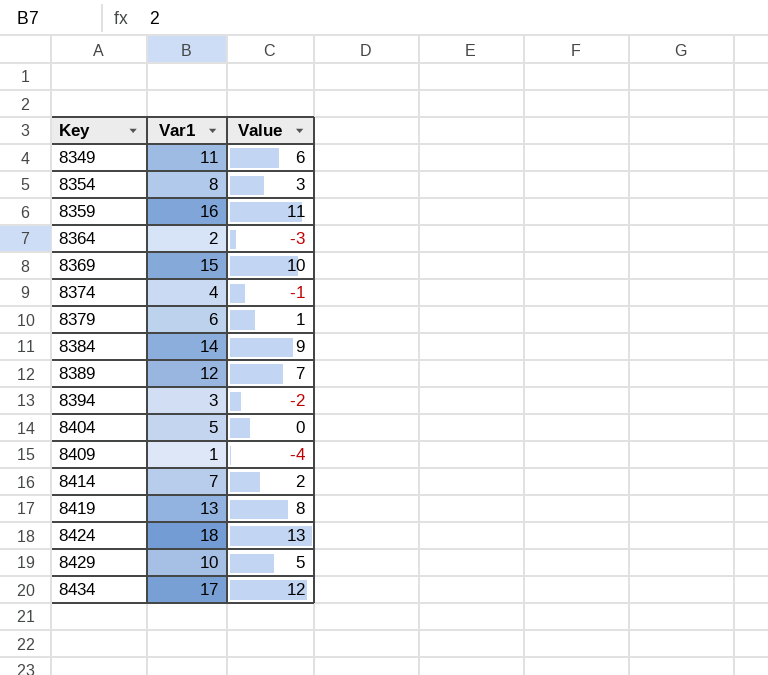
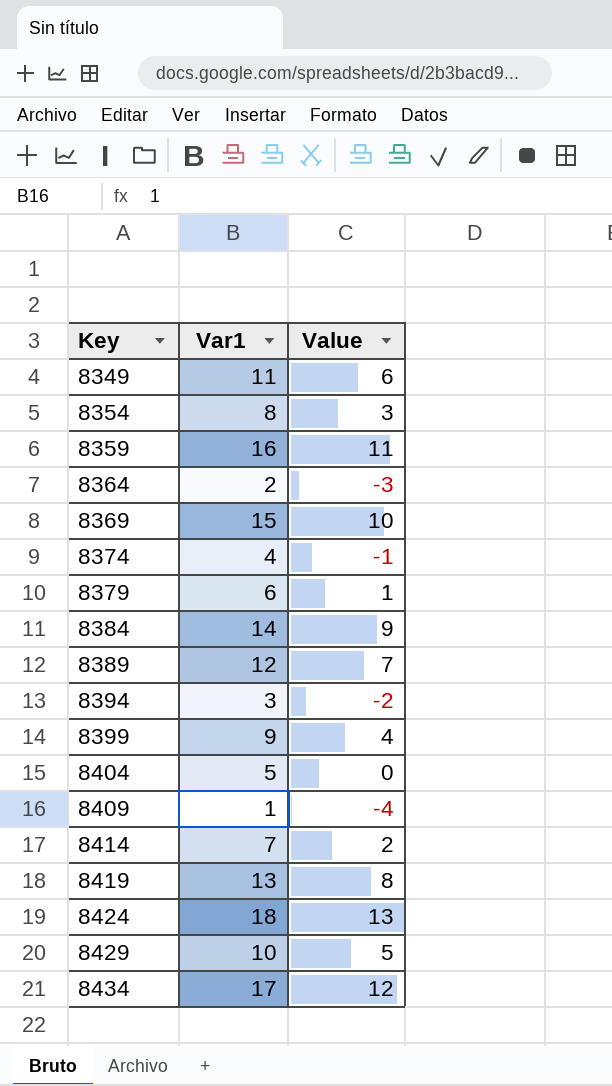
row 8399: none -> 9 | 4

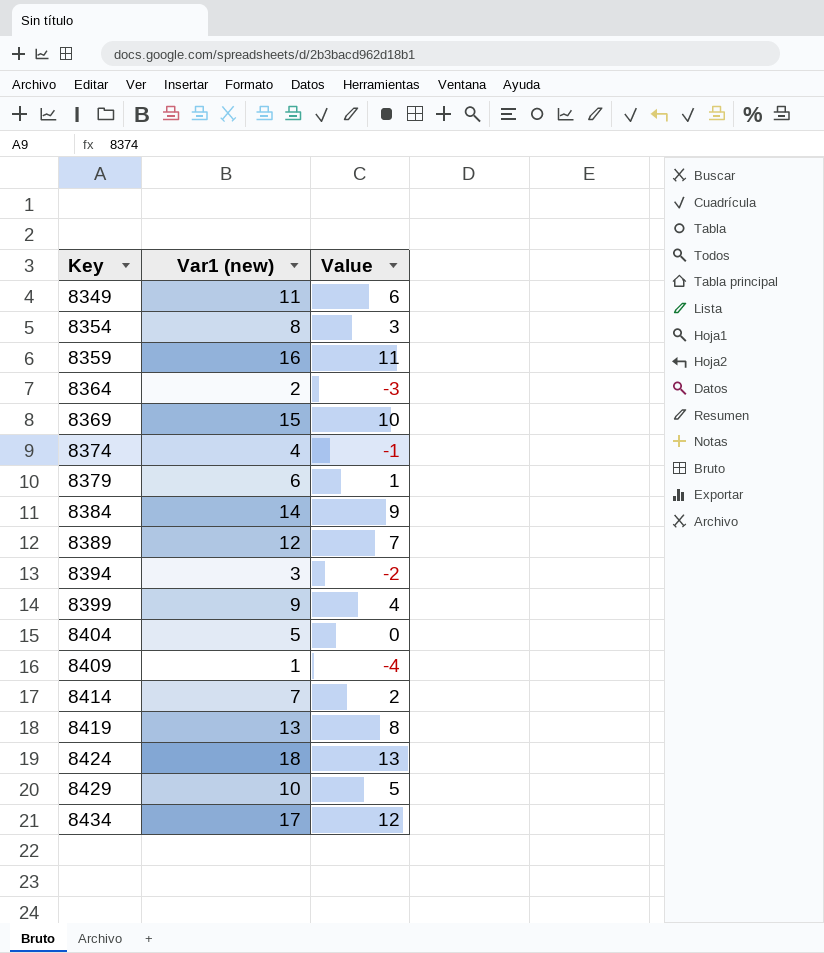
column name: Var1 -> Var1 (new)

